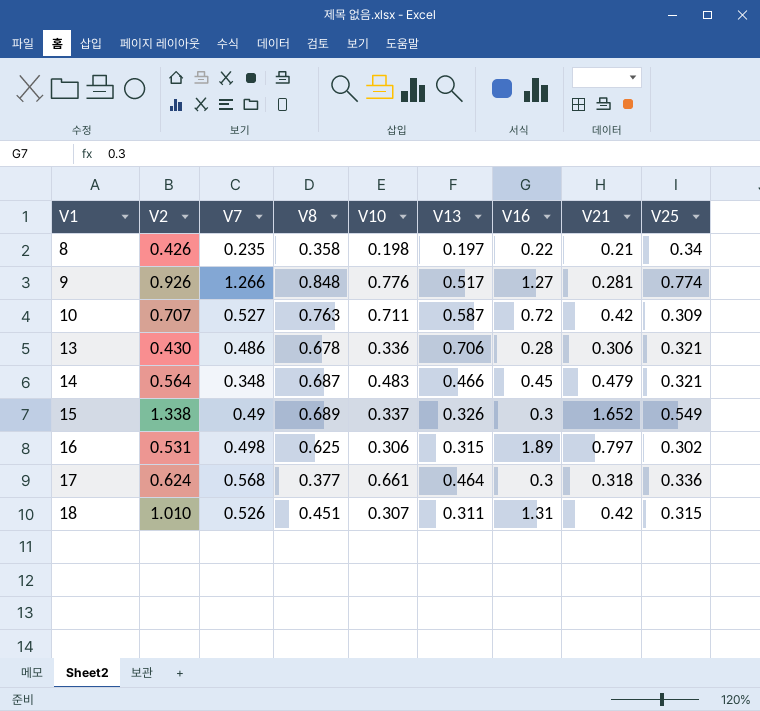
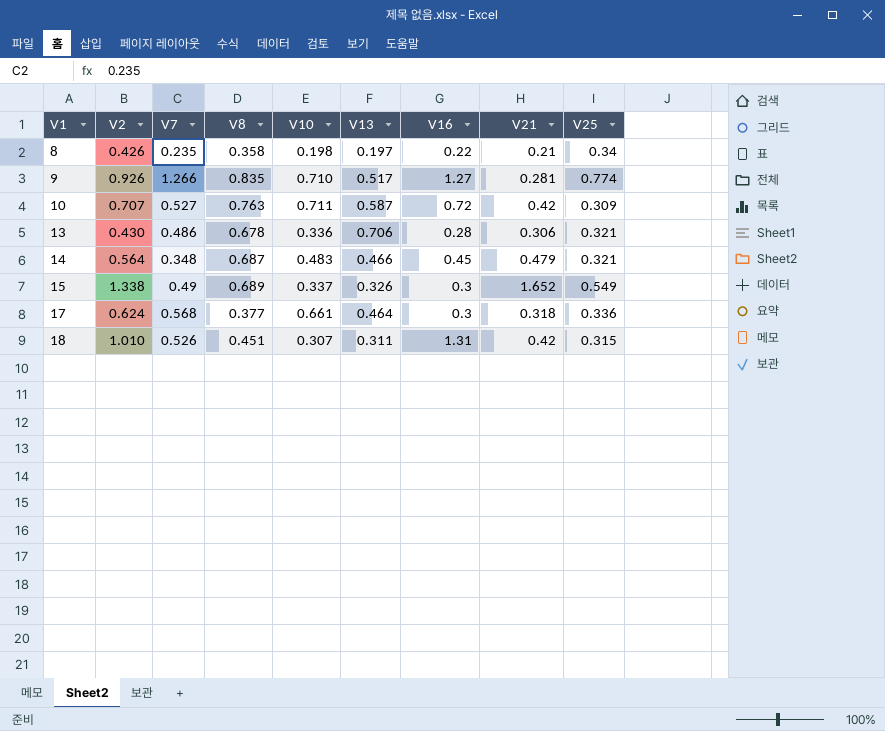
row 16: 0.531 | 0.498 | 0.625 | 0.306 | 0.315 | 1.89 | 0.797 | 0.302 -> none
9 | V8: 0.848 -> 0.835
9 | V10: 0.776 -> 0.710

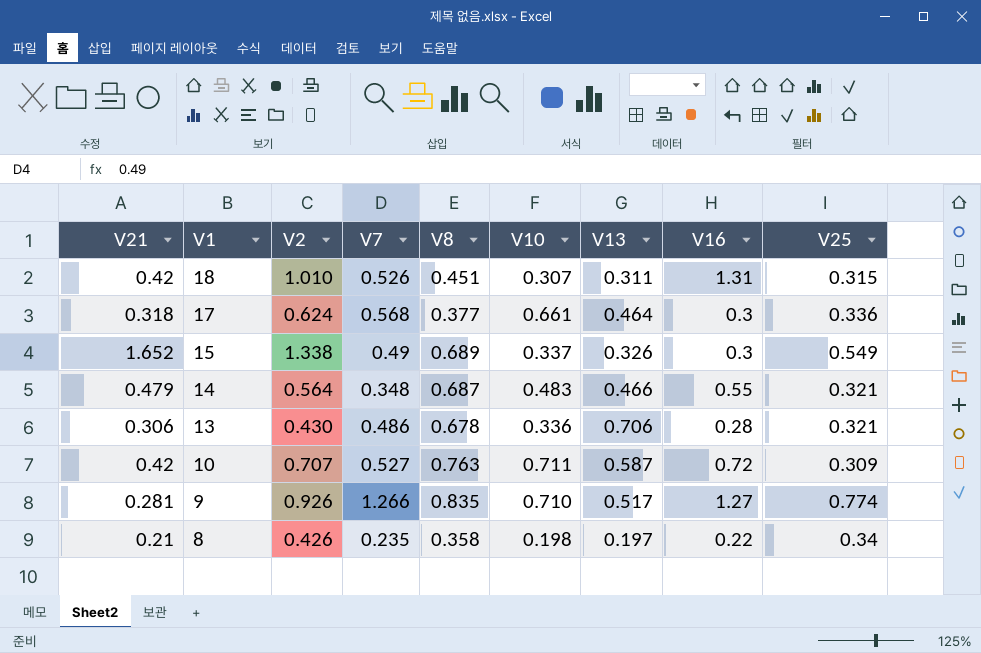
row order: V1 ascending -> V1 descending
column V21 | position: 8 -> 1
14 | V16: 0.45 -> 0.55

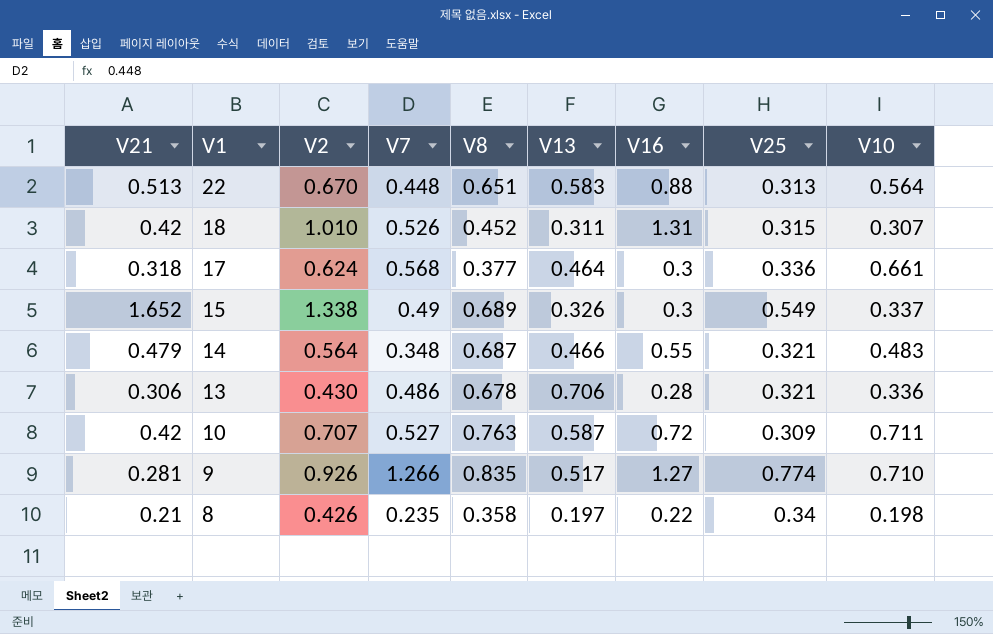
column V10 | position: 6 -> 9
row 22: none -> 0.513 | 0.670 | 0.448 | 0.651 | 0.583 | 0.88 | 0.313 | 0.564
18 | V8: 0.451 -> 0.452

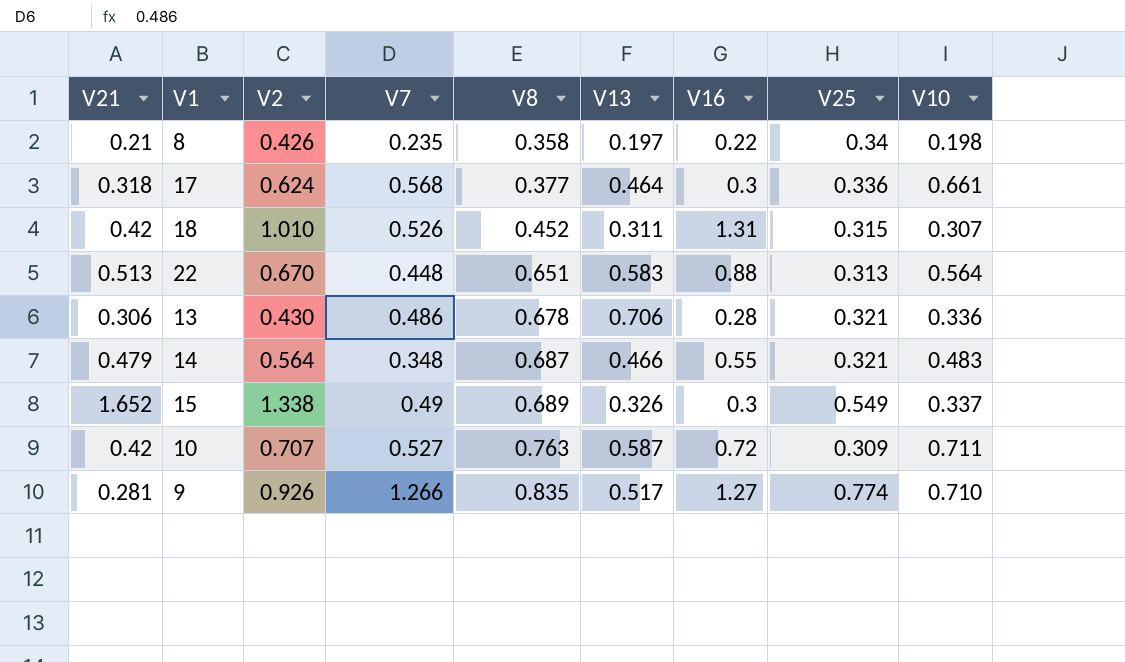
row order: V1 descending -> V8 ascending

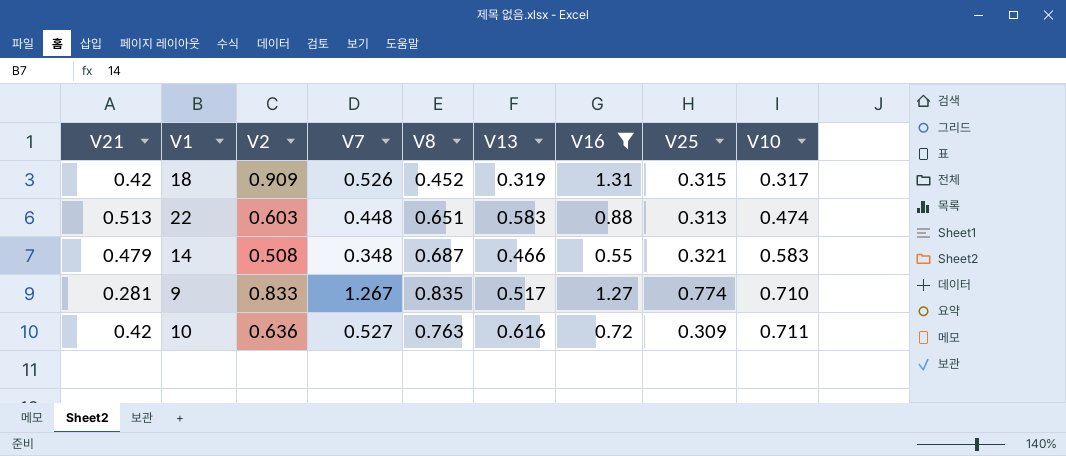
filter: none -> V16 >= 0.55
row order: V8 ascending -> V10 ascending
18 | V2: 1.010 -> 0.909
18 | V13: 0.311 -> 0.319
18 | V10: 0.307 -> 0.317
22 | V2: 0.670 -> 0.603
22 | V10: 0.564 -> 0.474
14 | V2: 0.564 -> 0.508
14 | V10: 0.483 -> 0.583
9 | V2: 0.926 -> 0.833
9 | V7: 1.266 -> 1.267
10 | V2: 0.707 -> 0.636
10 | V13: 0.587 -> 0.616

